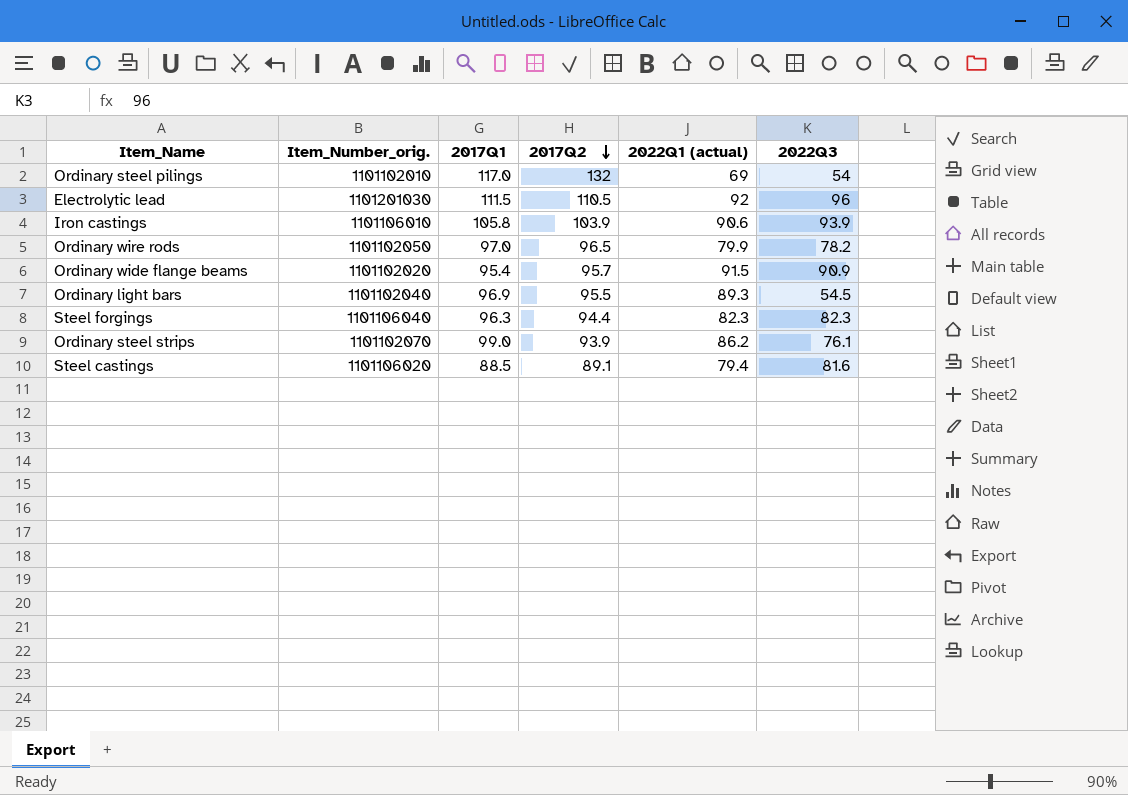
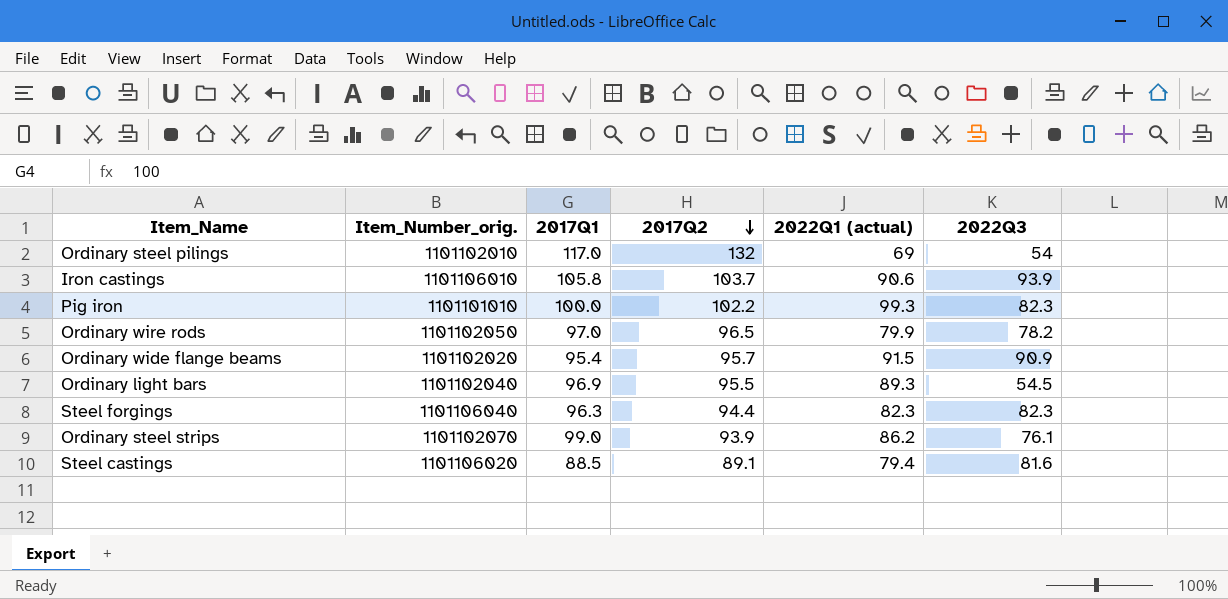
row Electrolytic lead: 1101201030 | 111.5 | 110.5 | 92 | 96 -> none
Iron castings | 2017Q2: 103.9 -> 103.7
row Pig iron: none -> 1101101010 | 100.0 | 102.2 | 99.3 | 82.3

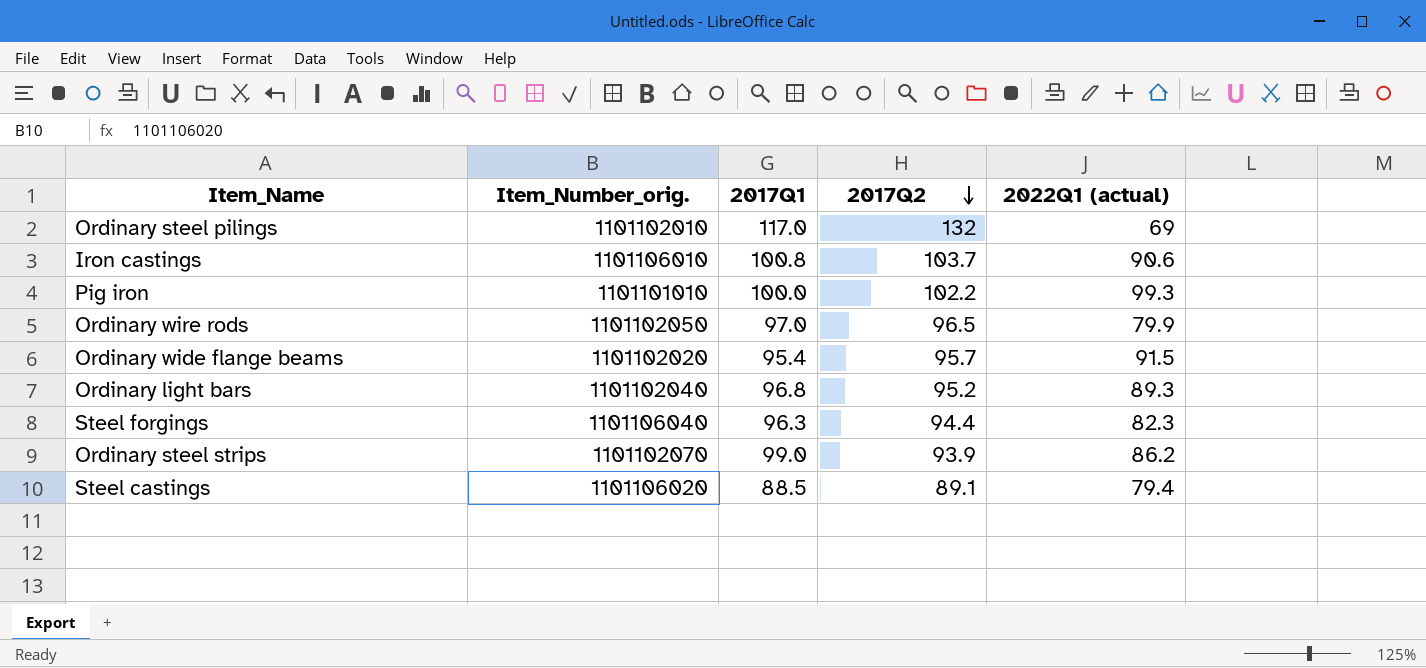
column 2022Q3 | position: 6 -> none
Iron castings | 2017Q1: 105.8 -> 100.8
Ordinary light bars | 2017Q1: 96.9 -> 96.8
Ordinary light bars | 2017Q2: 95.5 -> 95.2

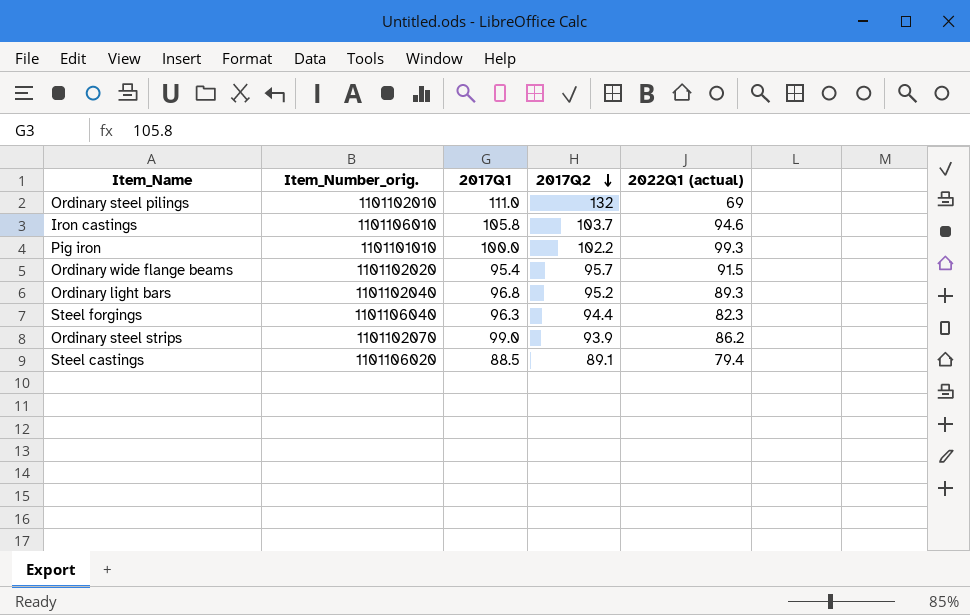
row Ordinary wire rods: 1101102050 | 97.0 | 96.5 | 79.9 -> none
Ordinary steel pilings | 2017Q1: 117.0 -> 111.0
Iron castings | 2017Q1: 100.8 -> 105.8
Iron castings | 2022Q1 (actual): 90.6 -> 94.6

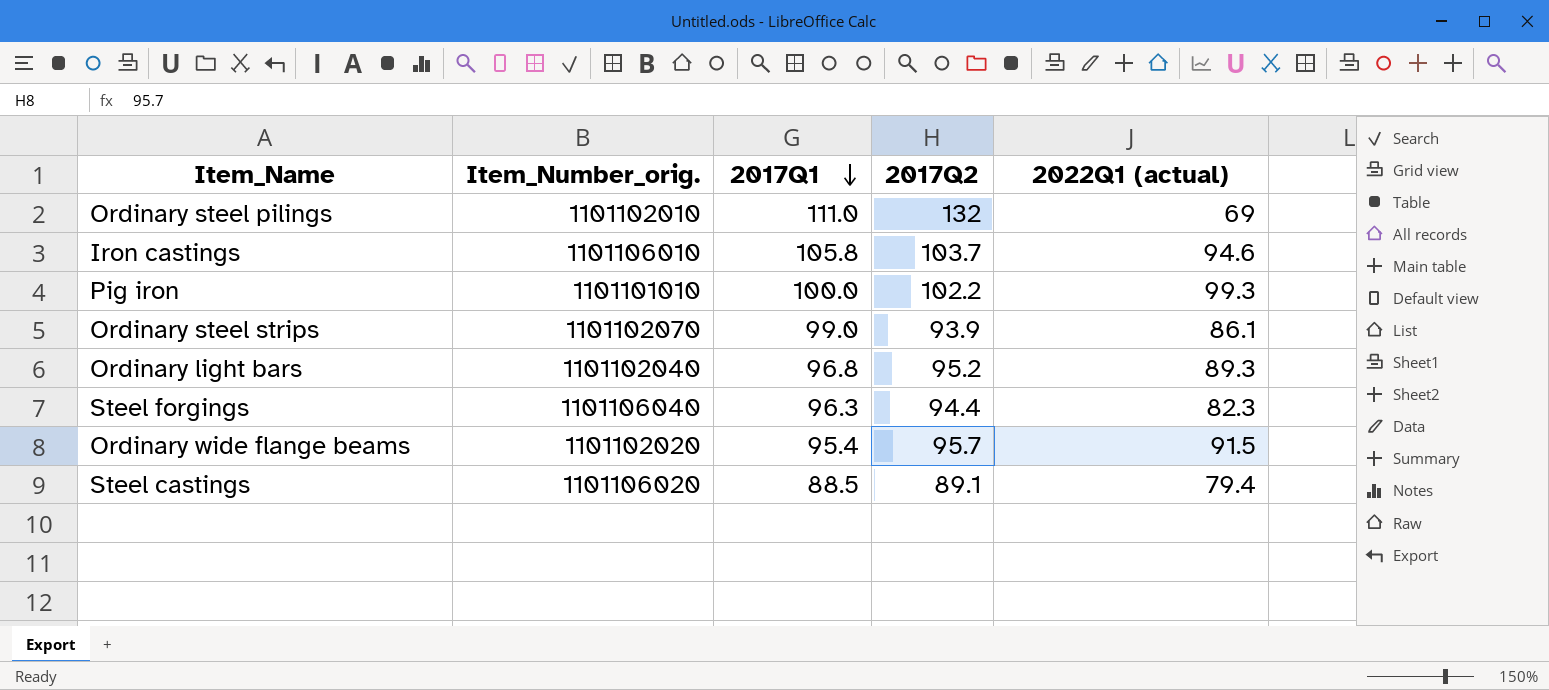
row order: 2017Q2 descending -> 2017Q1 descending
Ordinary steel strips | 2022Q1 (actual): 86.2 -> 86.1

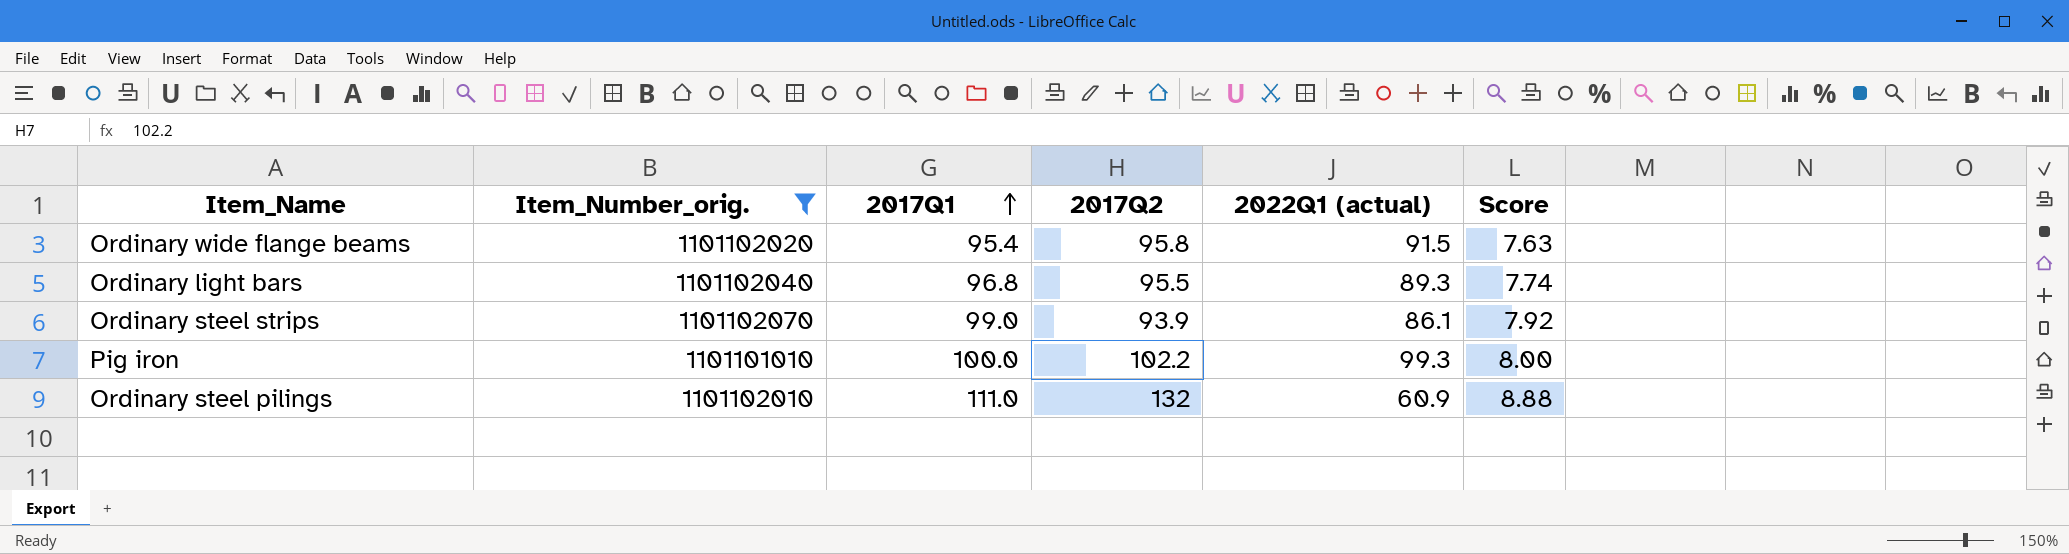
filter: none -> Item_Number_orig. <= 1101102070
row order: 2017Q1 descending -> 2017Q1 ascending
column Score | formula: none -> [2017Q1] * 0.08
Ordinary wide flange beams | 2017Q2: 95.7 -> 95.8
Ordinary light bars | 2017Q2: 95.2 -> 95.5
Ordinary steel pilings | 2022Q1 (actual): 69 -> 60.9

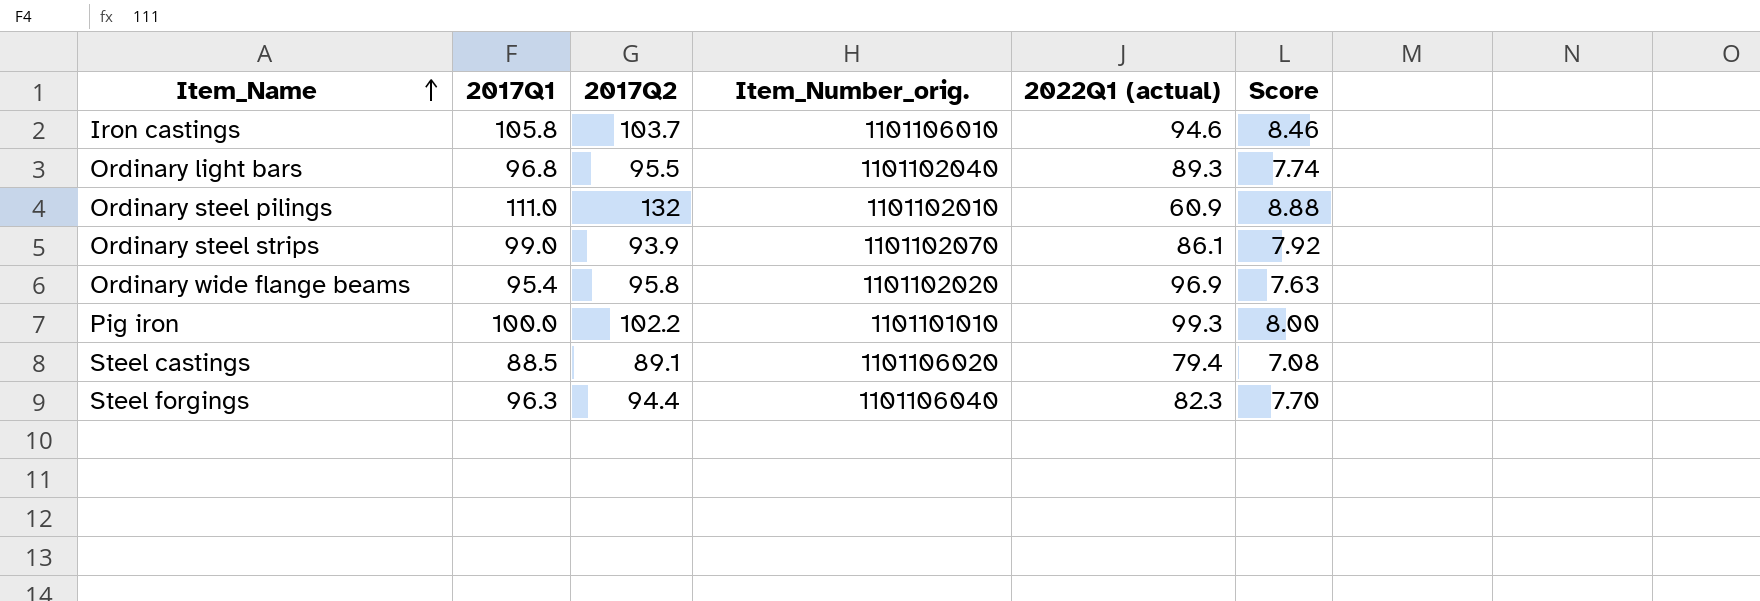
filter: Item_Number_orig. <= 1101102070 -> none
row order: 2017Q1 ascending -> Item_Name ascending
column Item_Number_orig. | position: 2 -> 4
Ordinary wide flange beams | 2022Q1 (actual): 91.5 -> 96.9

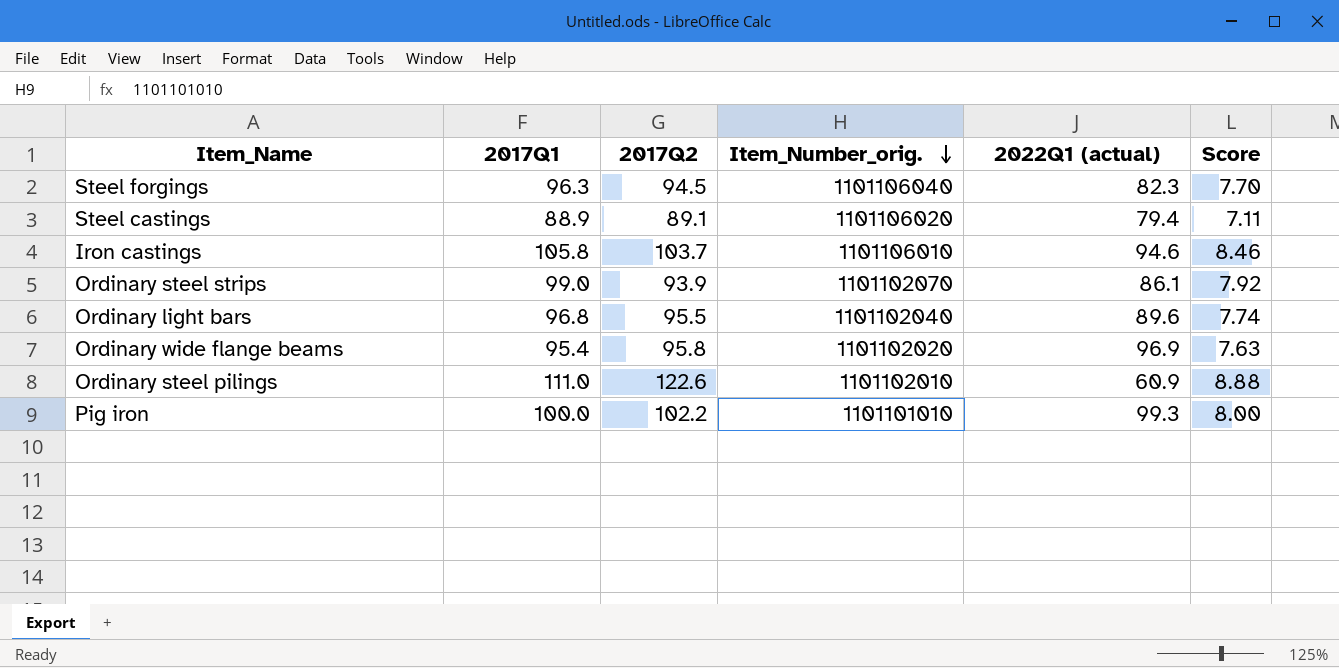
row order: Item_Name ascending -> Item_Number_orig. descending
Steel forgings | 2017Q2: 94.4 -> 94.5
Steel castings | 2017Q1: 88.5 -> 88.9
Steel castings | Score: 7.08 -> 7.11
Ordinary light bars | 2022Q1 (actual): 89.3 -> 89.6
Ordinary steel pilings | 2017Q2: 132 -> 122.6

